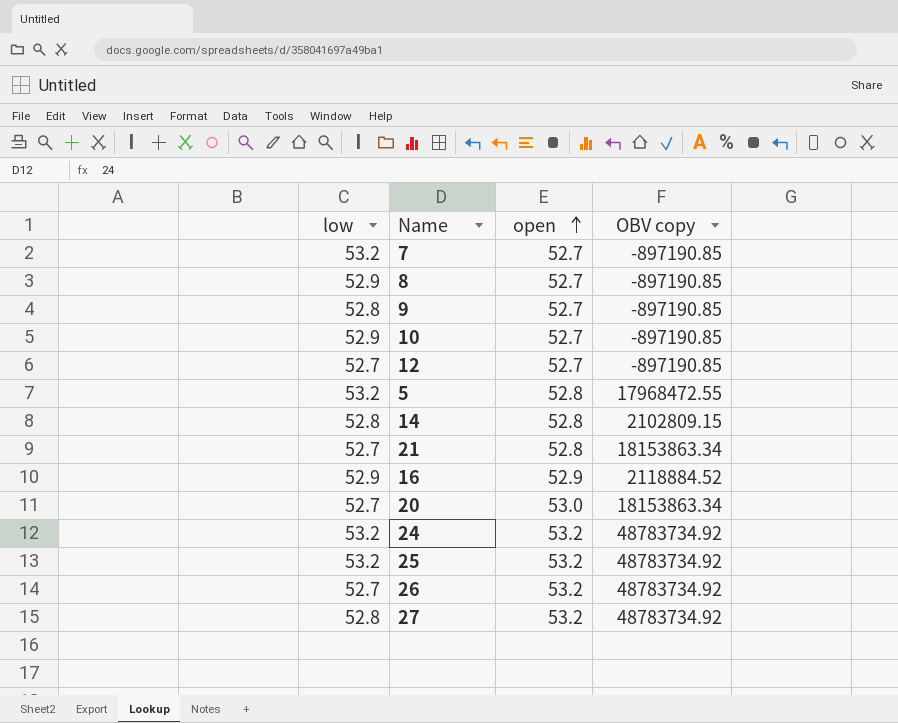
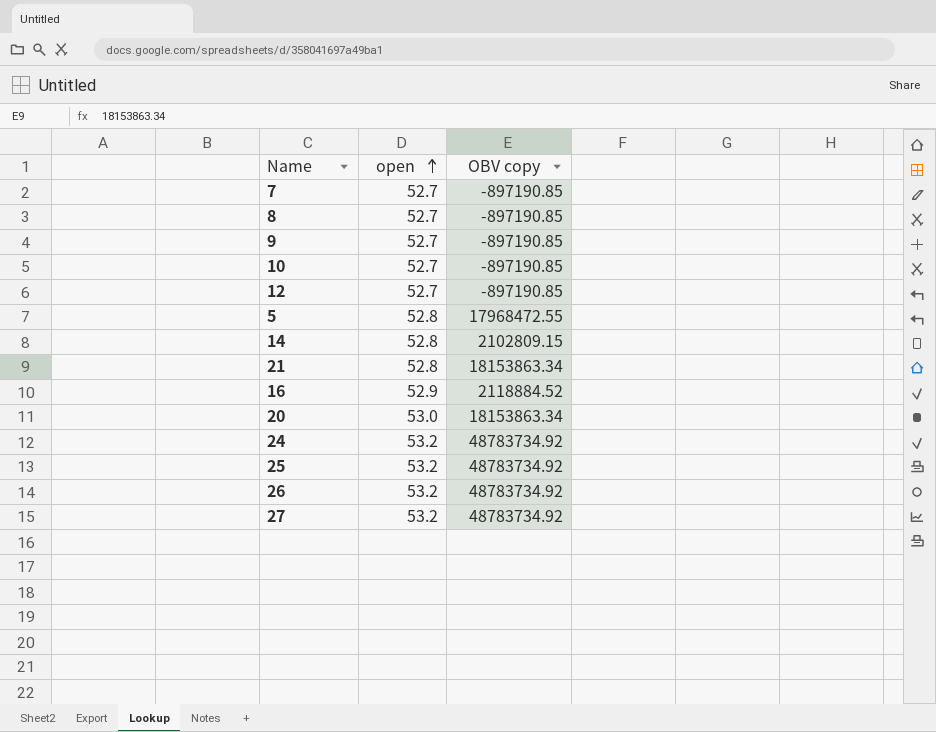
column low | position: 1 -> none

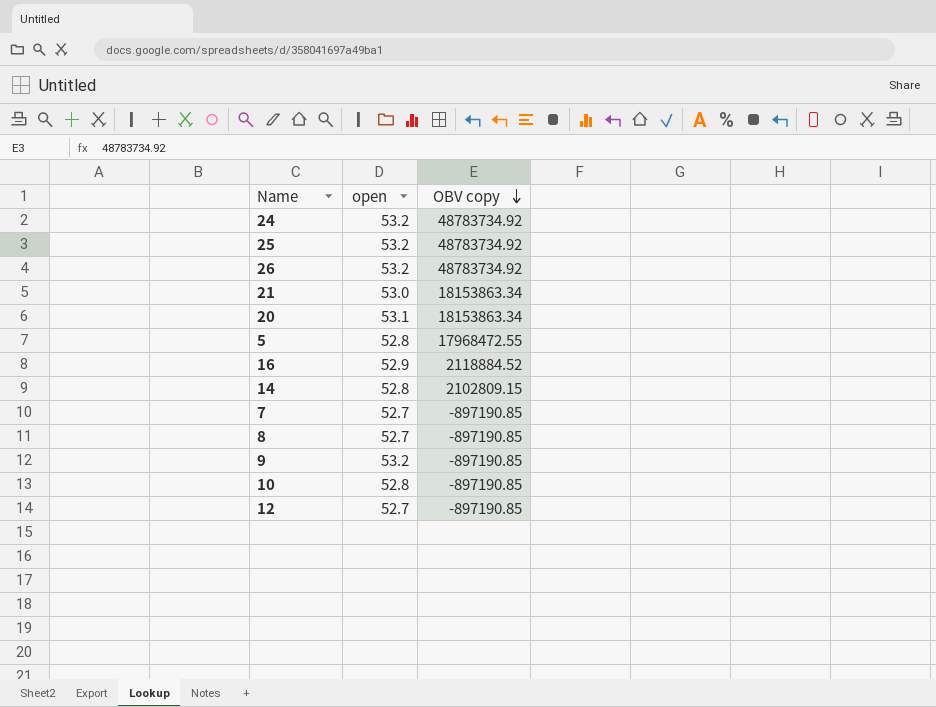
row order: open ascending -> OBV copy descending
row 27: 53.2 | 48783734.92 -> none
21 | open: 52.8 -> 53.0
20 | open: 53.0 -> 53.1
9 | open: 52.7 -> 53.2
10 | open: 52.7 -> 52.8

